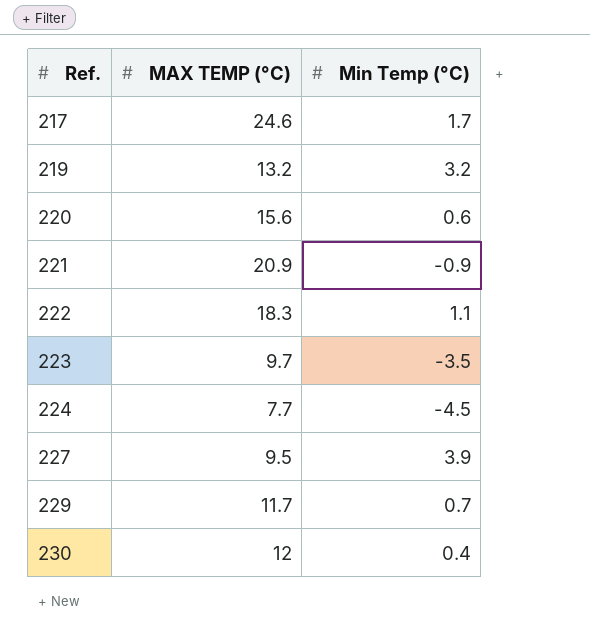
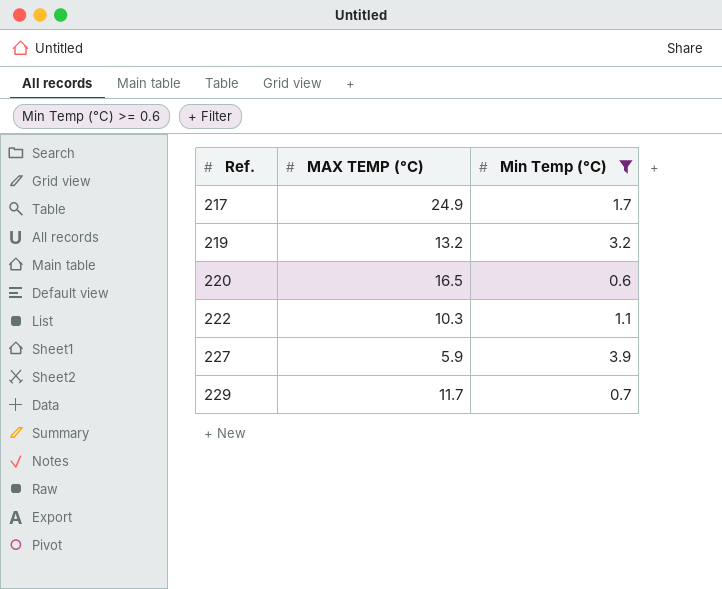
filter: none -> Min Temp (°C) >= 0.6
217 | MAX TEMP (°C): 24.6 -> 24.9
220 | MAX TEMP (°C): 15.6 -> 16.5
222 | MAX TEMP (°C): 18.3 -> 10.3
227 | MAX TEMP (°C): 9.5 -> 5.9

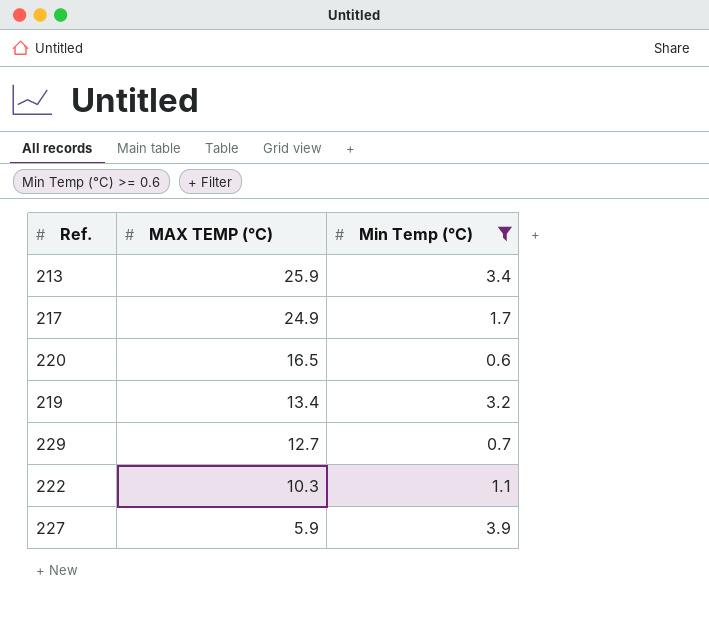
row order: Ref. ascending -> MAX TEMP (°C) descending
row 213: none -> 25.9 | 3.4
219 | MAX TEMP (°C): 13.2 -> 13.4
229 | MAX TEMP (°C): 11.7 -> 12.7

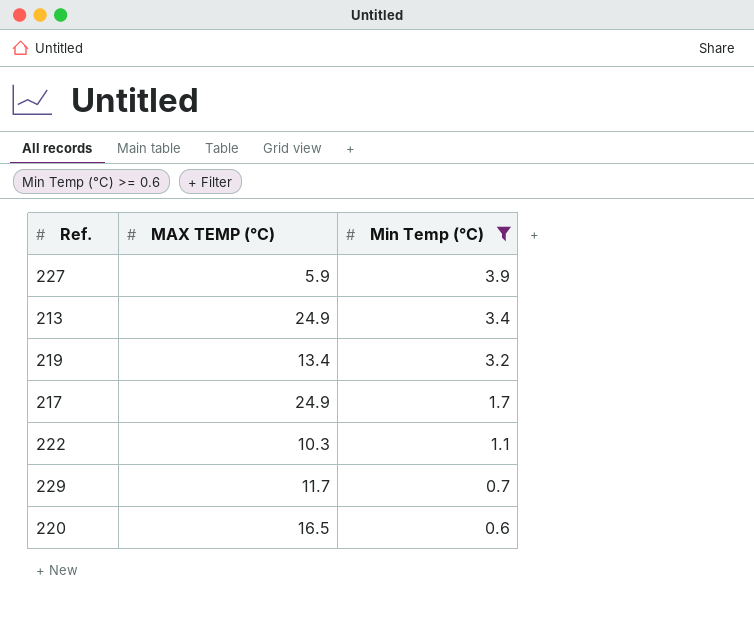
row order: MAX TEMP (°C) descending -> Min Temp (°C) descending
213 | MAX TEMP (°C): 25.9 -> 24.9
229 | MAX TEMP (°C): 12.7 -> 11.7

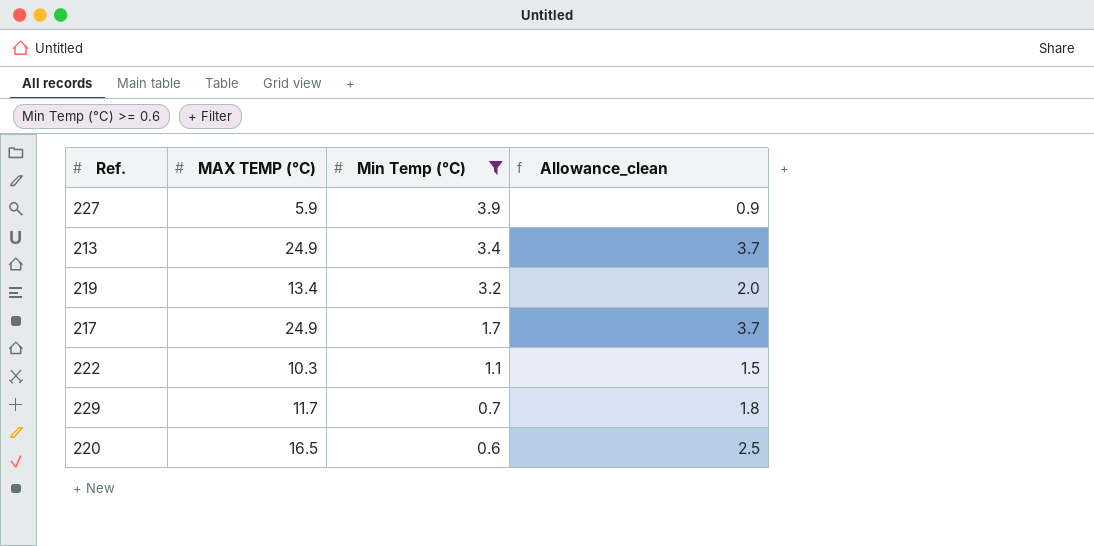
column Allowance_clean | formula: none -> [MAX TEMP (°C)] * 0.15

